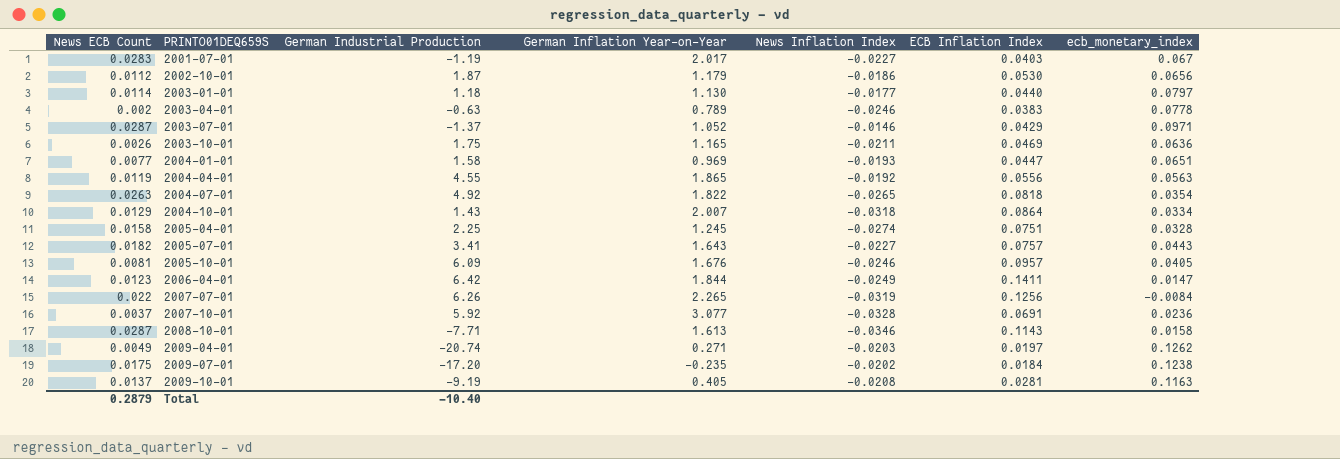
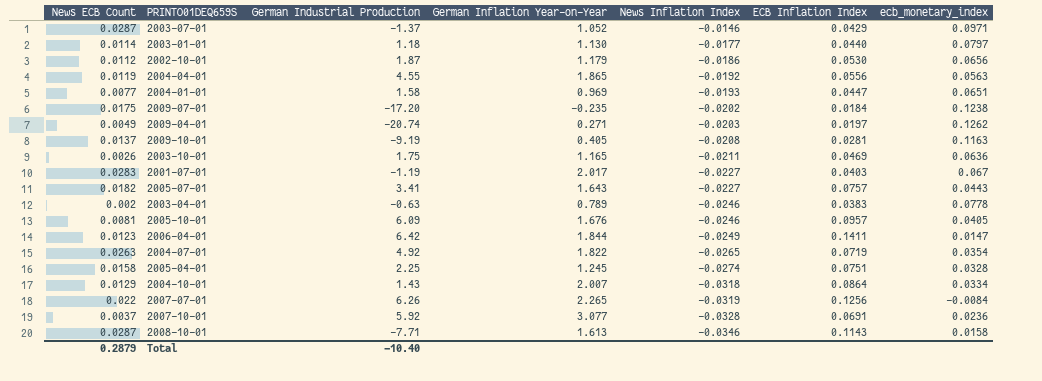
row order: PRINTO01DEQ659S ascending -> News Inflation Index descending
2004-07-01 | ECB Inflation Index: 0.0818 -> 0.0719

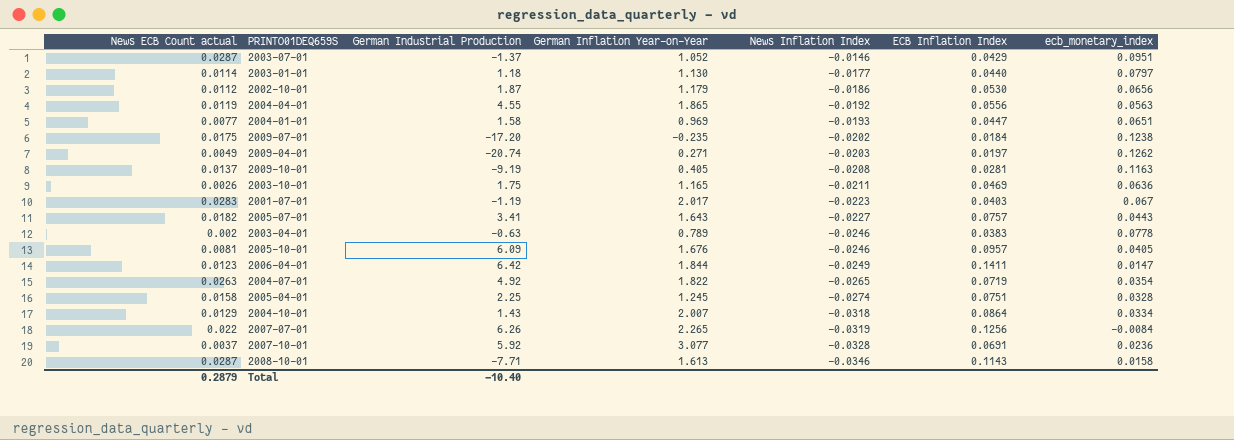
column name: News ECB Count -> News ECB Count actual
2003-07-01 | ecb_monetary_index: 0.0971 -> 0.0951
2001-07-01 | News Inflation Index: -0.0227 -> -0.0223

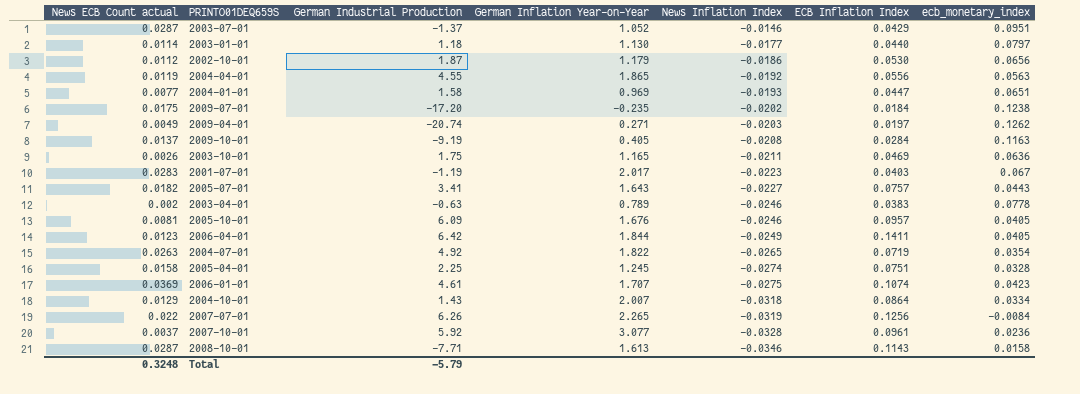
2009-10-01 | ECB Inflation Index: 0.0281 -> 0.0284
2006-04-01 | ecb_monetary_index: 0.0147 -> 0.0405
row 2006-01-01: none -> 0.0369 | 4.61 | 1.707 | -0.0275 | 0.1074 | 0.0423
2007-10-01 | ECB Inflation Index: 0.0691 -> 0.0961
Total | News ECB Count actual: 0.2879 -> 0.3248
Total | German Industrial Production: -10.40 -> -5.79

